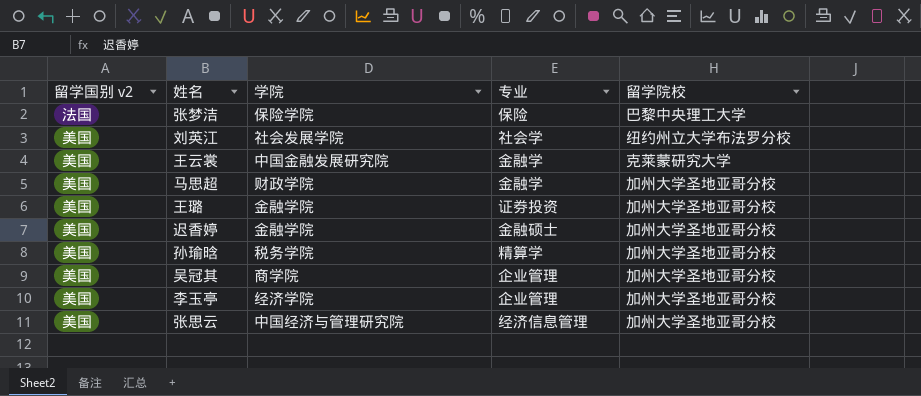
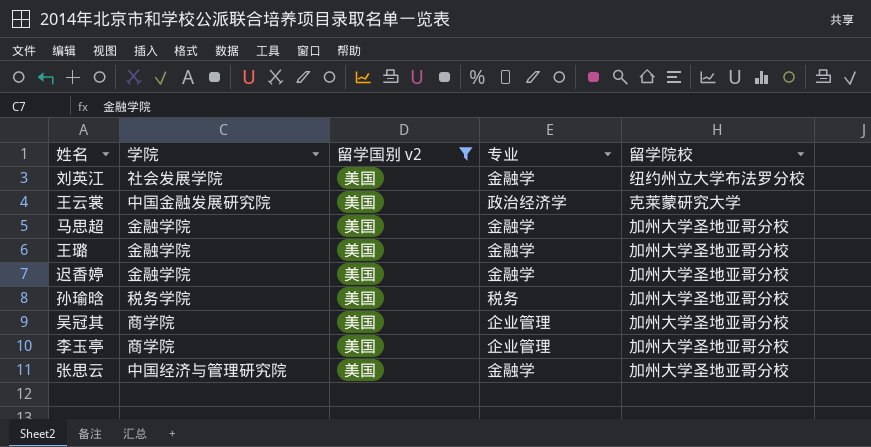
filter: none -> 留学国别 v2 = 美国
column 留学国别 v2 | position: 1 -> 3
刘英江 | 专业: 社会学 -> 金融学
王云裳 | 专业: 金融学 -> 政治经济学
马思超 | 学院: 财政学院 -> 金融学院
王璐 | 专业: 证券投资 -> 金融学
迟香婷 | 专业: 金融硕士 -> 金融学
孙瑜晗 | 专业: 精算学 -> 税务
李玉亭 | 学院: 经济学院 -> 商学院
张思云 | 专业: 经济信息管理 -> 金融学

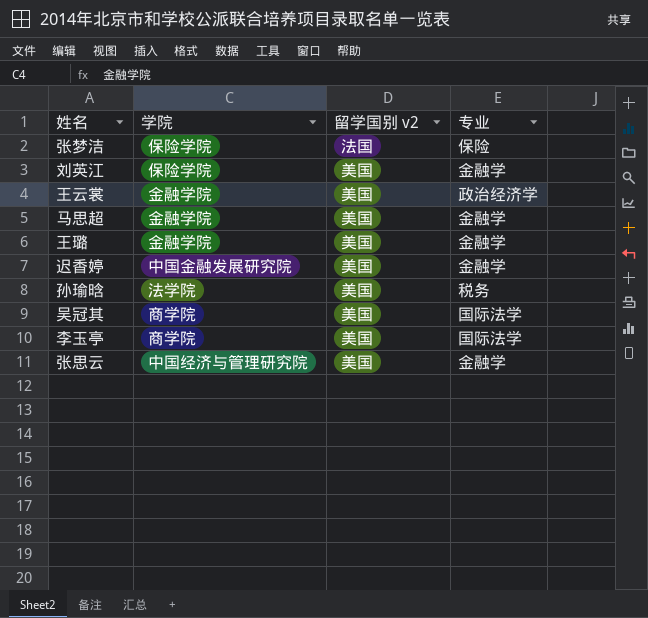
filter: 留学国别 v2 = 美国 -> none
column 留学院校 | position: 5 -> none
刘英江 | 学院: 社会发展学院 -> 保险学院
王云裳 | 学院: 中国金融发展研究院 -> 金融学院
迟香婷 | 学院: 金融学院 -> 中国金融发展研究院
孙瑜晗 | 学院: 税务学院 -> 法学院
吴冠其 | 专业: 企业管理 -> 国际法学
李玉亭 | 专业: 企业管理 -> 国际法学

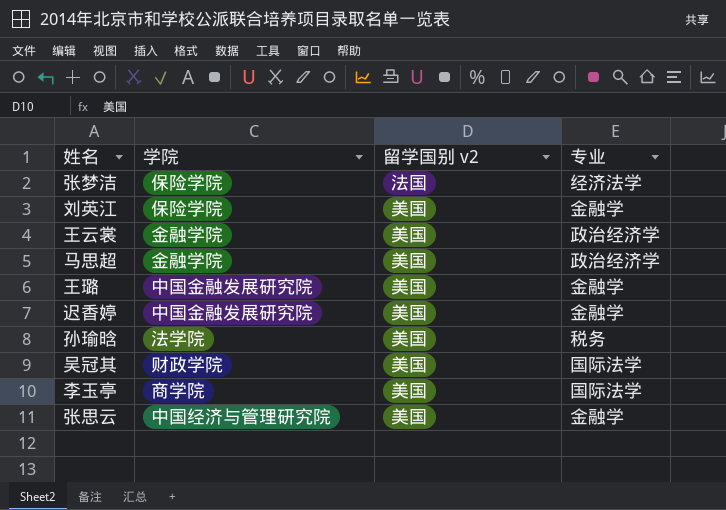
张梦洁 | 专业: 保险 -> 经济法学
马思超 | 专业: 金融学 -> 政治经济学
王璐 | 学院: 金融学院 -> 中国金融发展研究院
吴冠其 | 学院: 商学院 -> 财政学院

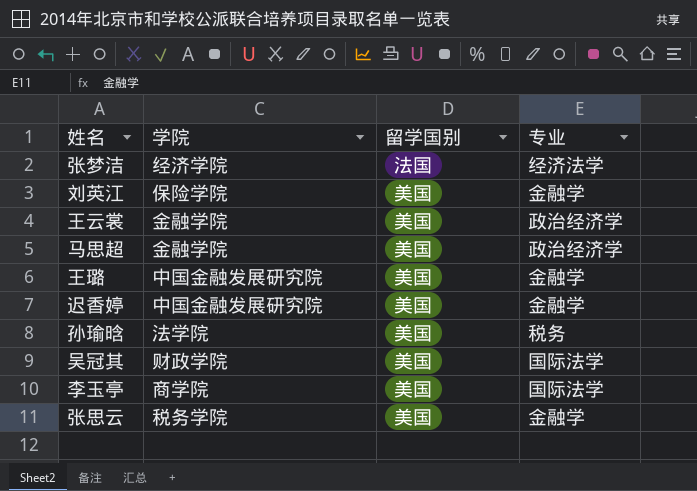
column name: 留学国别 v2 -> 留学国别
张梦洁 | 学院: 保险学院 -> 经济学院
张思云 | 学院: 中国经济与管理研究院 -> 税务学院

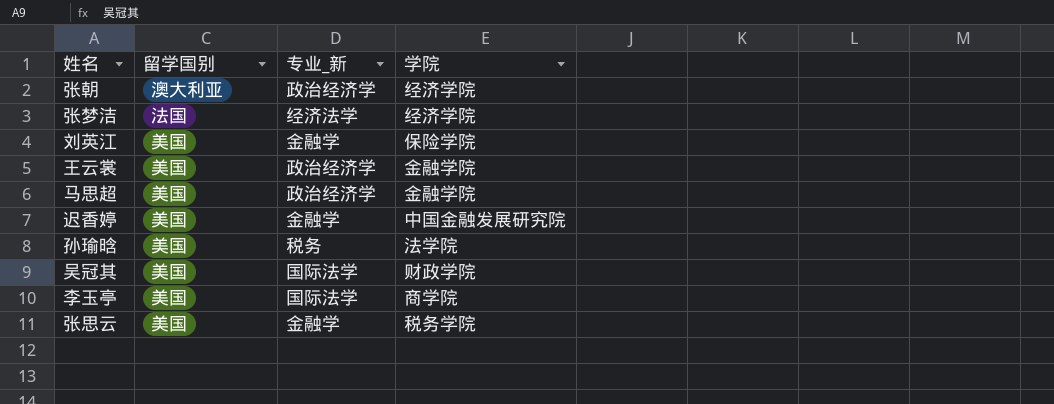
column name: 专业 -> 专业_新
column 学院 | position: 2 -> 4
row 王璐: 中国金融发展研究院 | 美国 | 金融学 -> none
row 张朝: none -> 澳大利亚 | 政治经济学 | 经济学院

